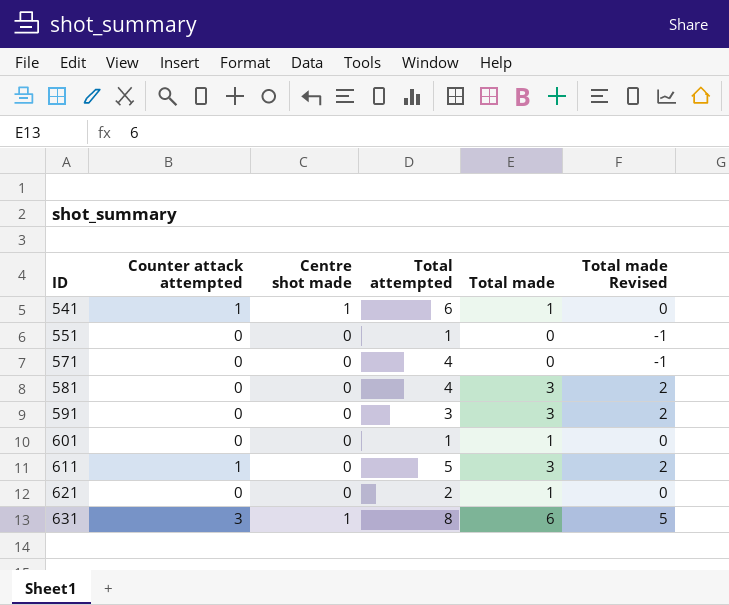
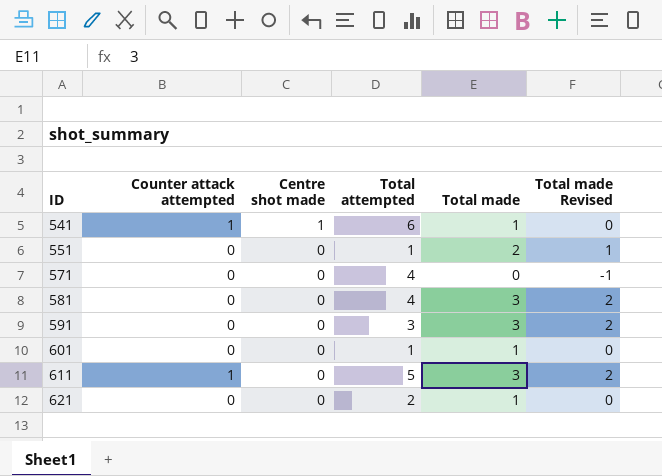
row 631: 3 | 1 | 8 | 6 | 5 -> none
551 | Total made: 0 -> 2
551 | Total made Revised: -1 -> 1

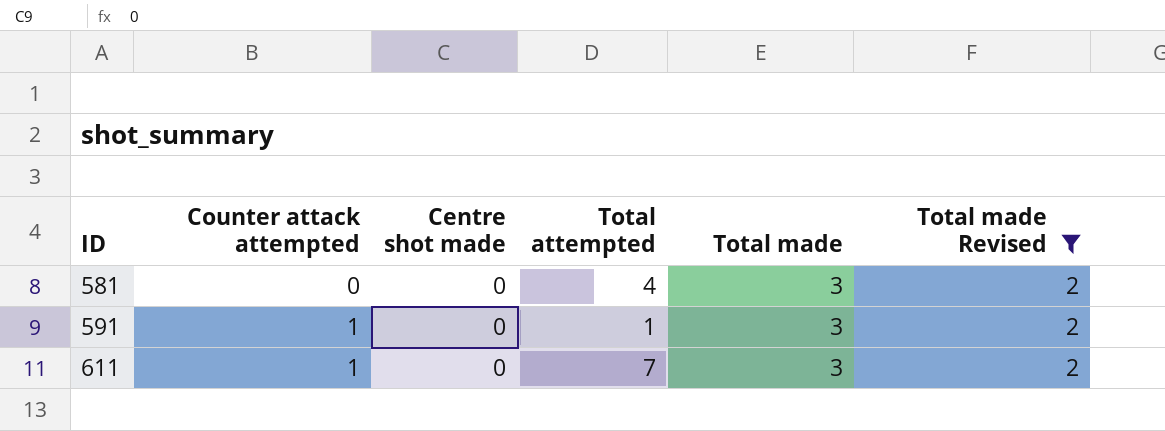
filter: none -> Total made Revised = 2
591 | Counter attack attempted: 0 -> 1
591 | Total attempted: 3 -> 1
611 | Total attempted: 5 -> 7

